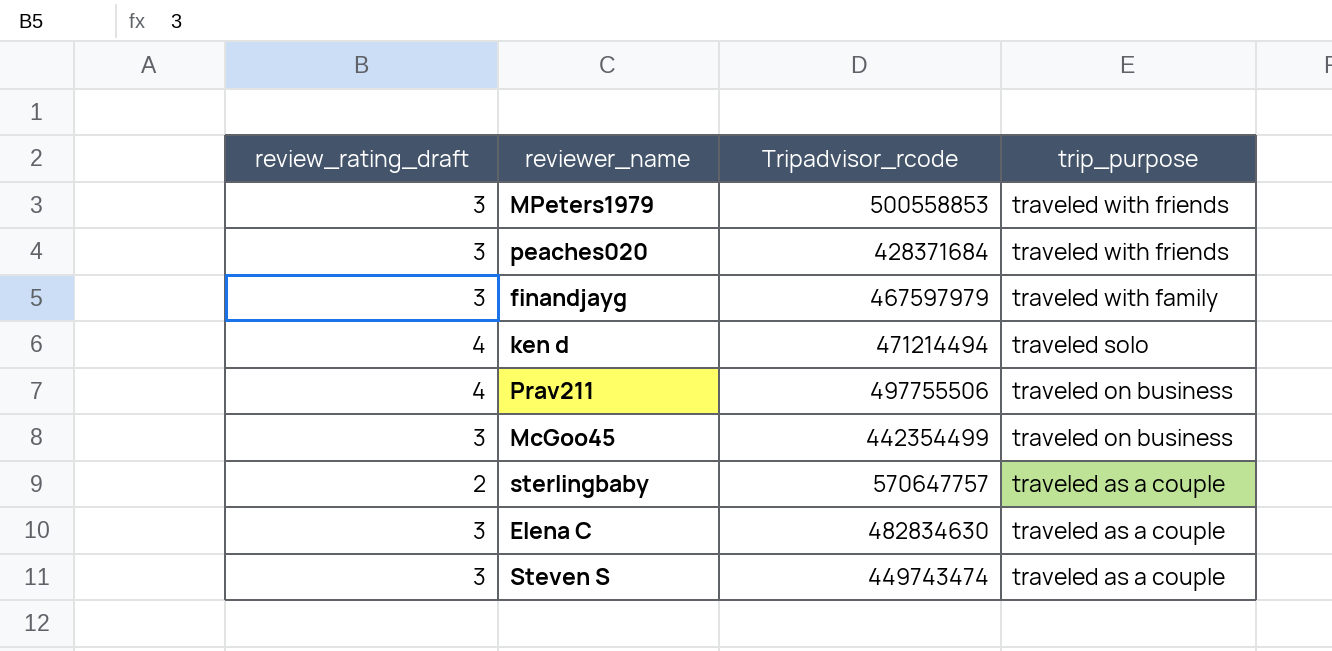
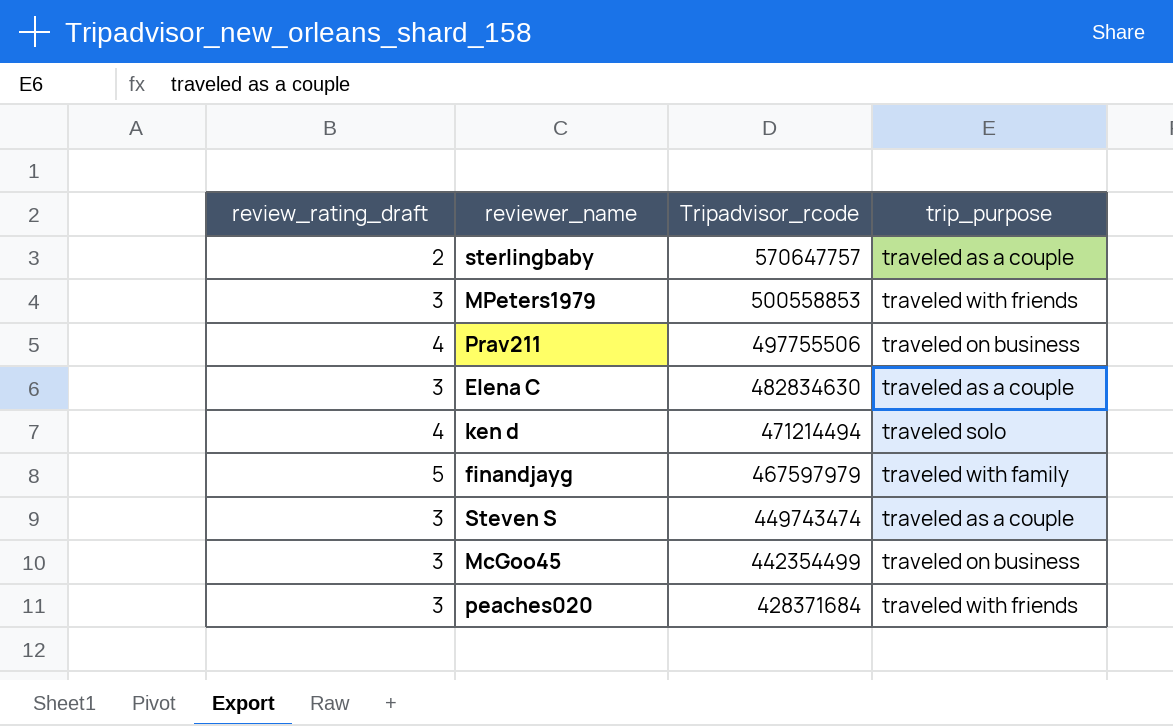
row order: trip_purpose descending -> Tripadvisor_rcode descending
finandjayg | review_rating_draft: 3 -> 5

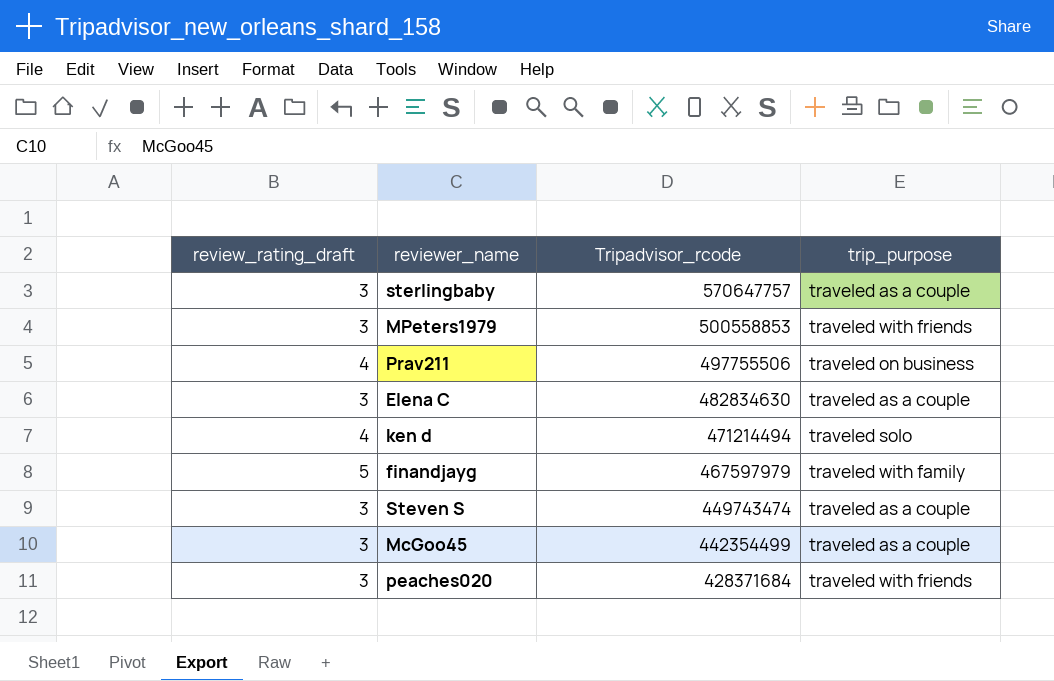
sterlingbaby | review_rating_draft: 2 -> 3
McGoo45 | trip_purpose: traveled on business -> traveled as a couple

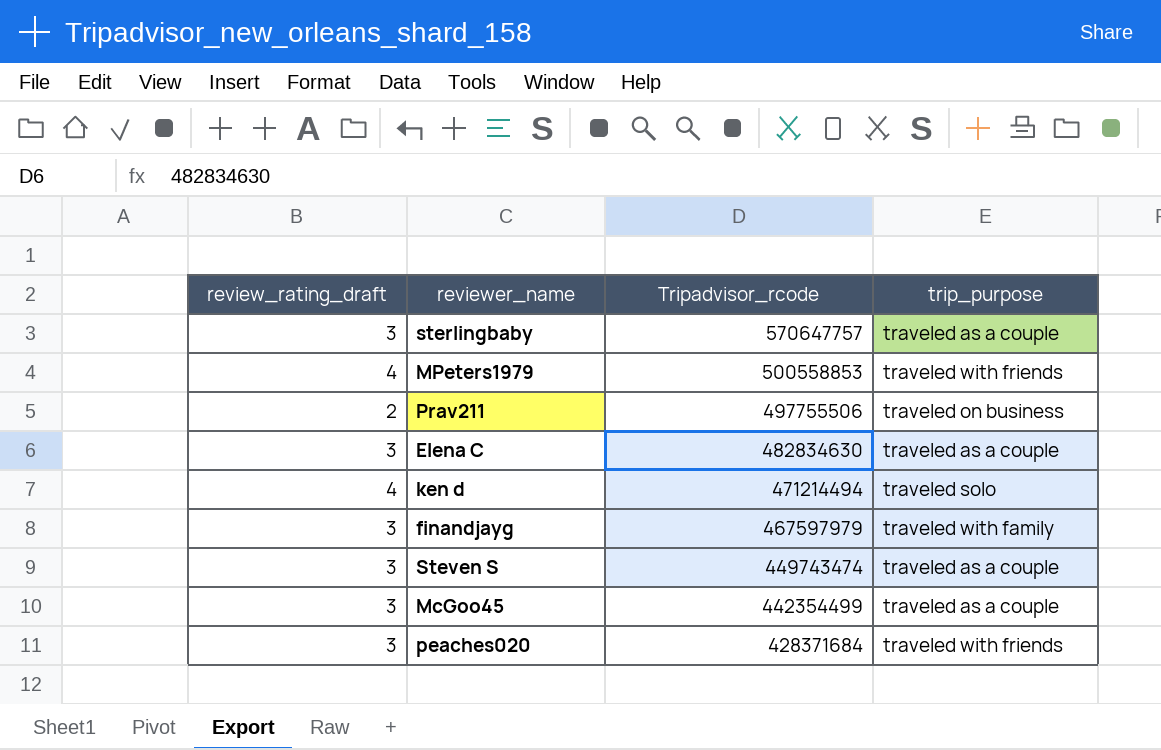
MPeters1979 | review_rating_draft: 3 -> 4
Prav211 | review_rating_draft: 4 -> 2
finandjayg | review_rating_draft: 5 -> 3

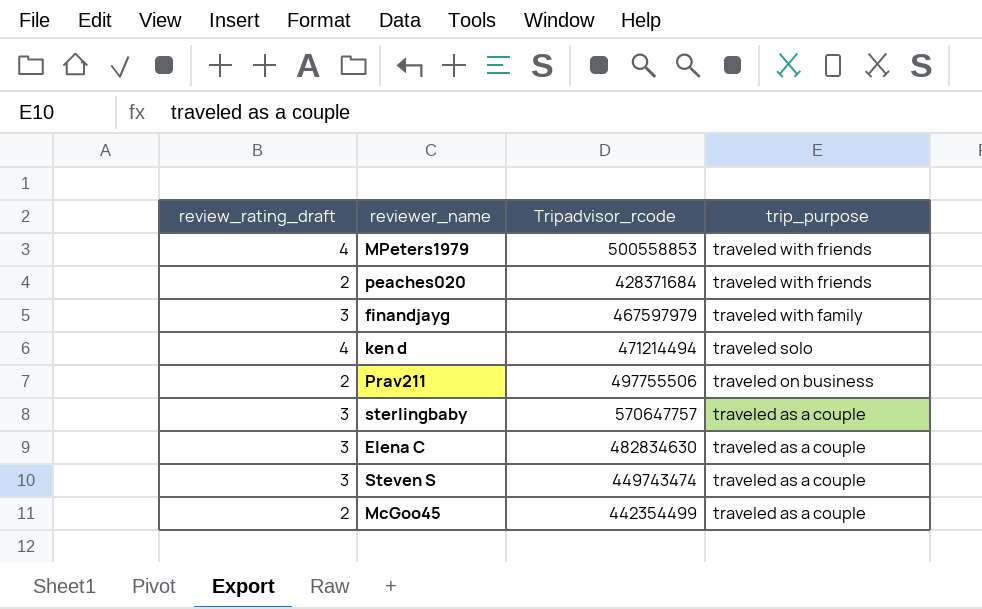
row order: Tripadvisor_rcode descending -> trip_purpose descending
peaches020 | review_rating_draft: 3 -> 2
McGoo45 | review_rating_draft: 3 -> 2

